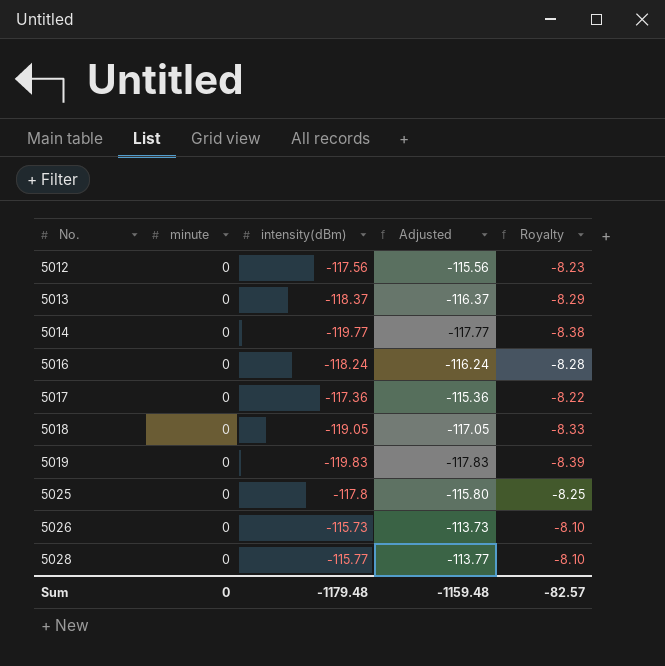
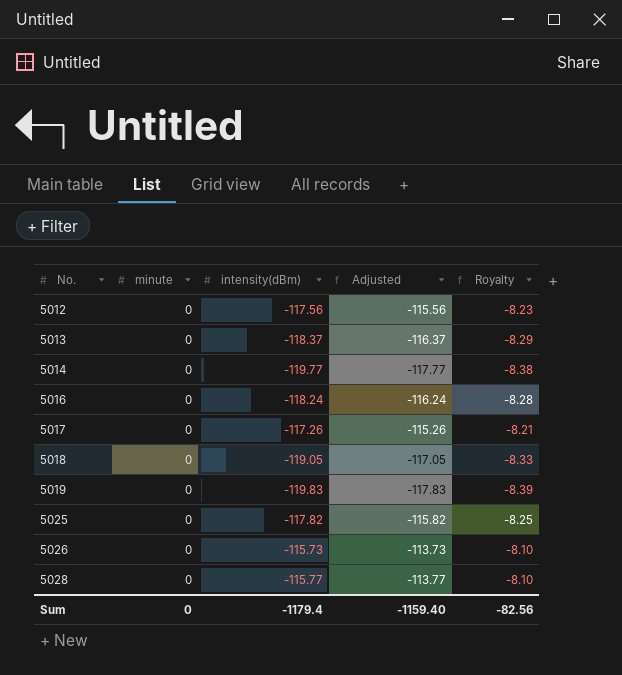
5017 | intensity(dBm): -117.36 -> -117.26
5017 | Adjusted: -115.36 -> -115.26
5017 | Royalty: -8.22 -> -8.21
5025 | intensity(dBm): -117.8 -> -117.82
5025 | Adjusted: -115.80 -> -115.82
Sum | intensity(dBm): -1179.48 -> -1179.4
Sum | Adjusted: -1159.48 -> -1159.40
Sum | Royalty: -82.57 -> -82.56

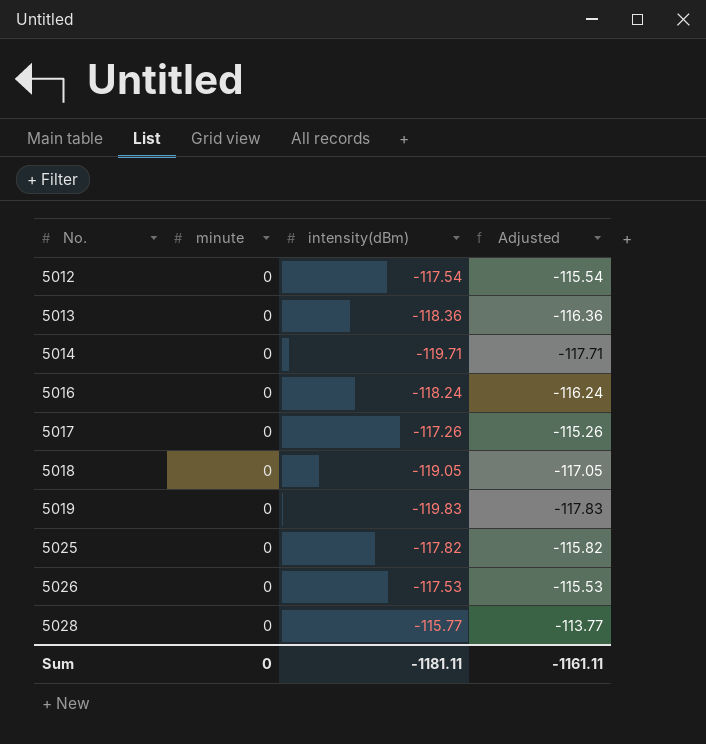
column Royalty | formula: [intensity(dBm)] * 0.07 -> none
5012 | intensity(dBm): -117.56 -> -117.54
5012 | Adjusted: -115.56 -> -115.54
5013 | intensity(dBm): -118.37 -> -118.36
5013 | Adjusted: -116.37 -> -116.36
5014 | intensity(dBm): -119.77 -> -119.71
5014 | Adjusted: -117.77 -> -117.71
5026 | intensity(dBm): -115.73 -> -117.53
5026 | Adjusted: -113.73 -> -115.53
Sum | intensity(dBm): -1179.4 -> -1181.11
Sum | Adjusted: -1159.40 -> -1161.11

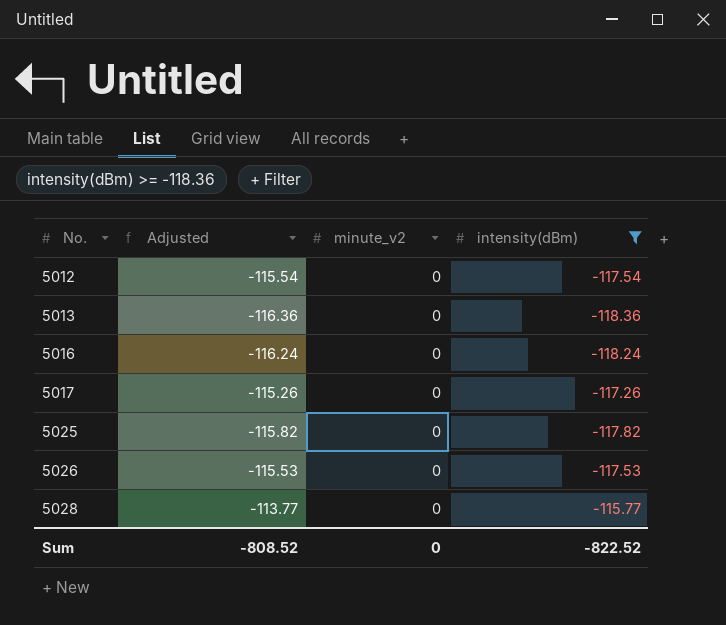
filter: none -> intensity(dBm) >= -118.36
column Adjusted | position: 4 -> 2
column name: minute -> minute_v2
Sum | Adjusted: -1161.11 -> -808.52
Sum | intensity(dBm): -1181.11 -> -822.52

